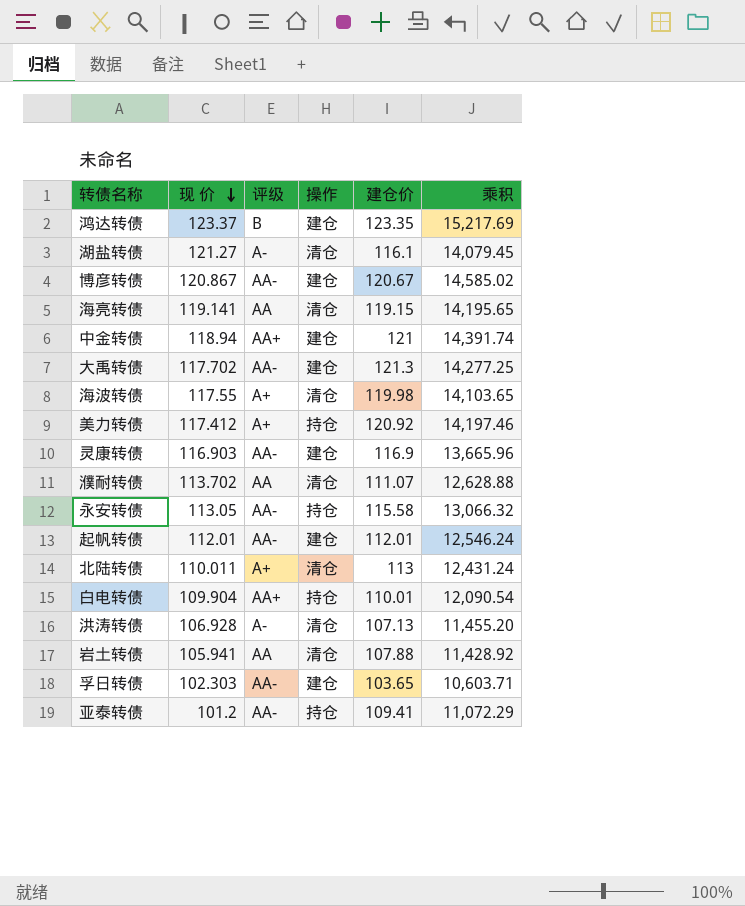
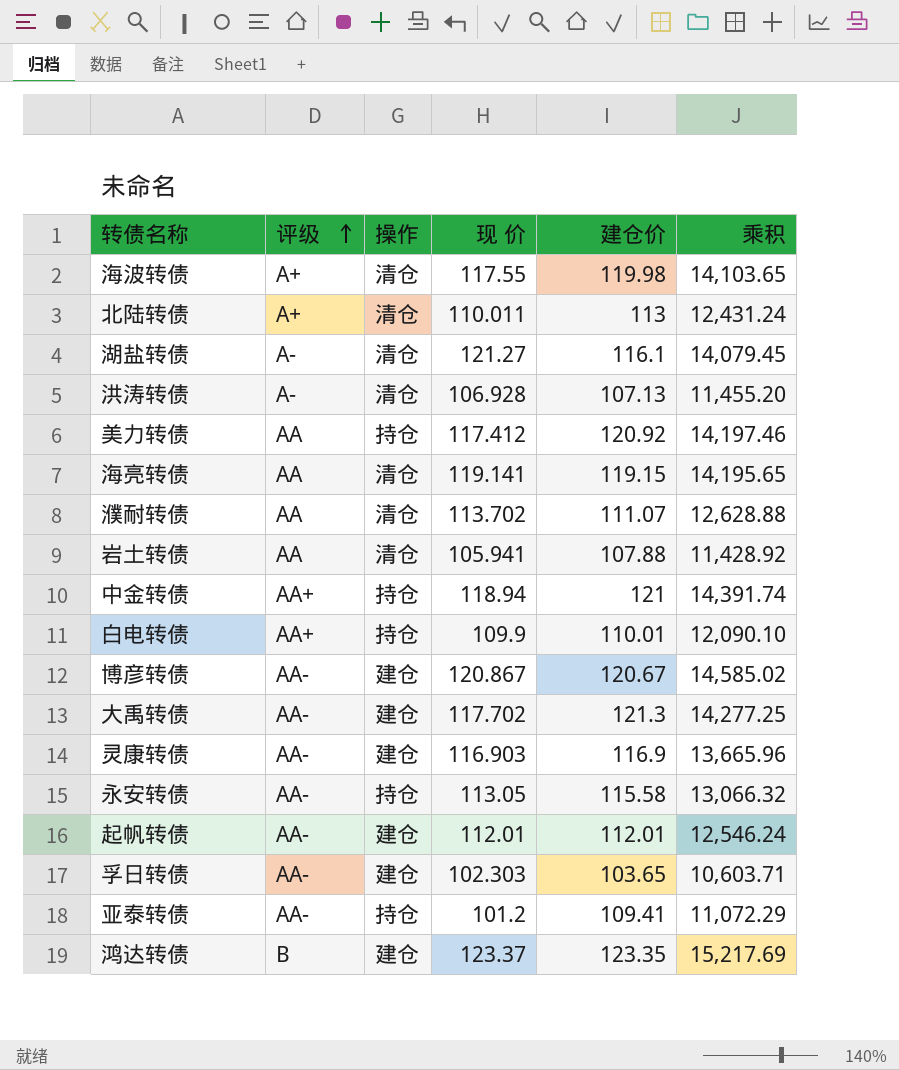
row order: 现 价 descending -> 评级 ascending
column 现 价 | position: 2 -> 4
美力转债 | 评级: A+ -> AA
中金转债 | 操作: 建仓 -> 持仓
白电转债 | 现 价: 109.904 -> 109.9
白电转债 | 乘积: 12,090.54 -> 12,090.10

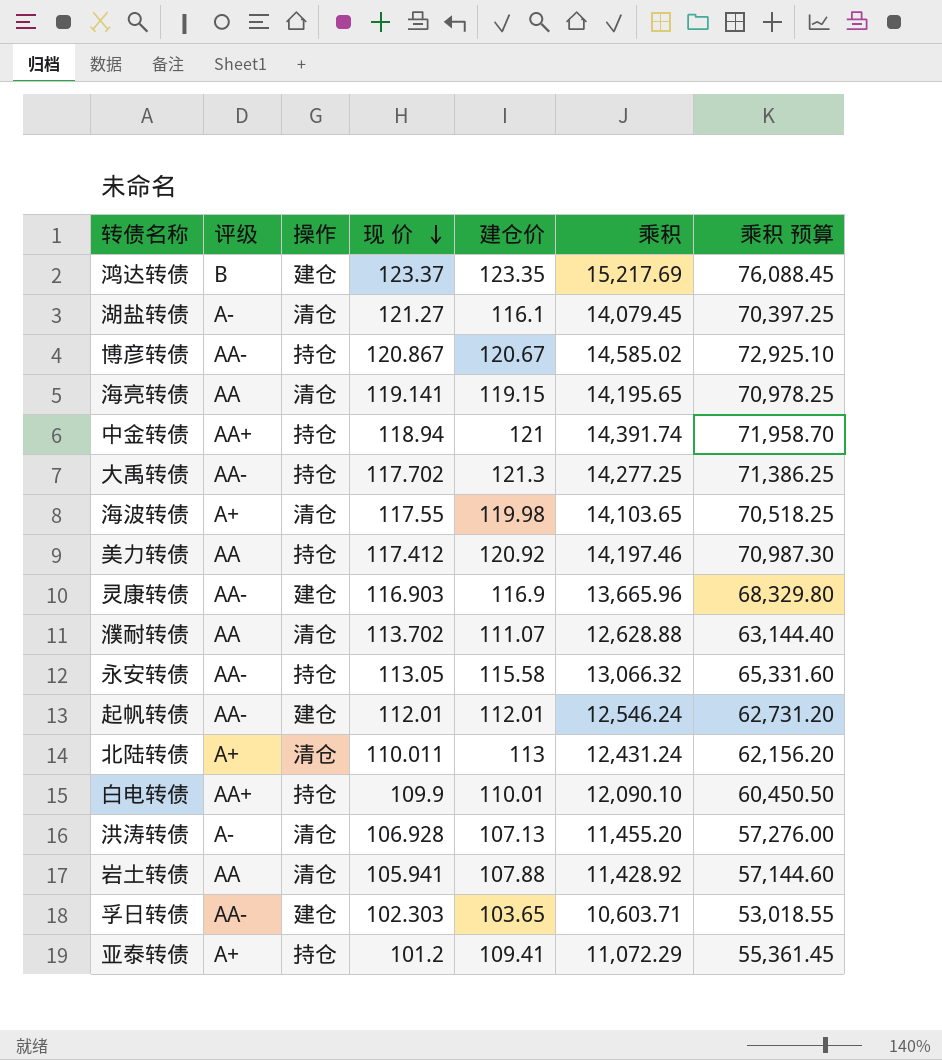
row order: 评级 ascending -> 现 价 descending
column 乘积 预算 | formula: none -> [乘积] * 5
博彦转债 | 操作: 建仓 -> 持仓
大禹转债 | 操作: 建仓 -> 持仓
亚泰转债 | 评级: AA- -> A+

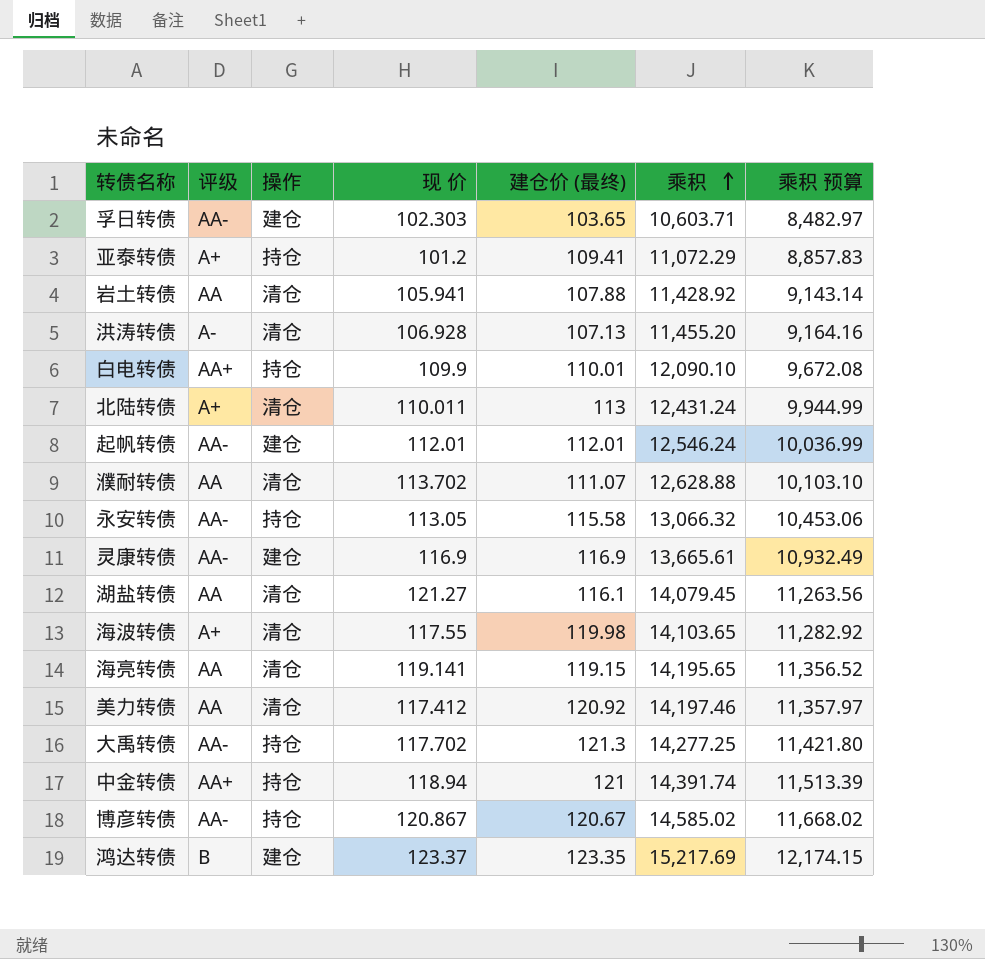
row order: 现 价 descending -> 乘积 ascending
column name: 建仓价 -> 建仓价 (最终)
column 乘积 预算 | formula: [乘积] * 5 -> [乘积] * 0.8
灵康转债 | 现 价: 116.903 -> 116.9
灵康转债 | 乘积: 13,665.96 -> 13,665.61
湖盐转债 | 评级: A- -> AA
美力转债 | 操作: 持仓 -> 清仓

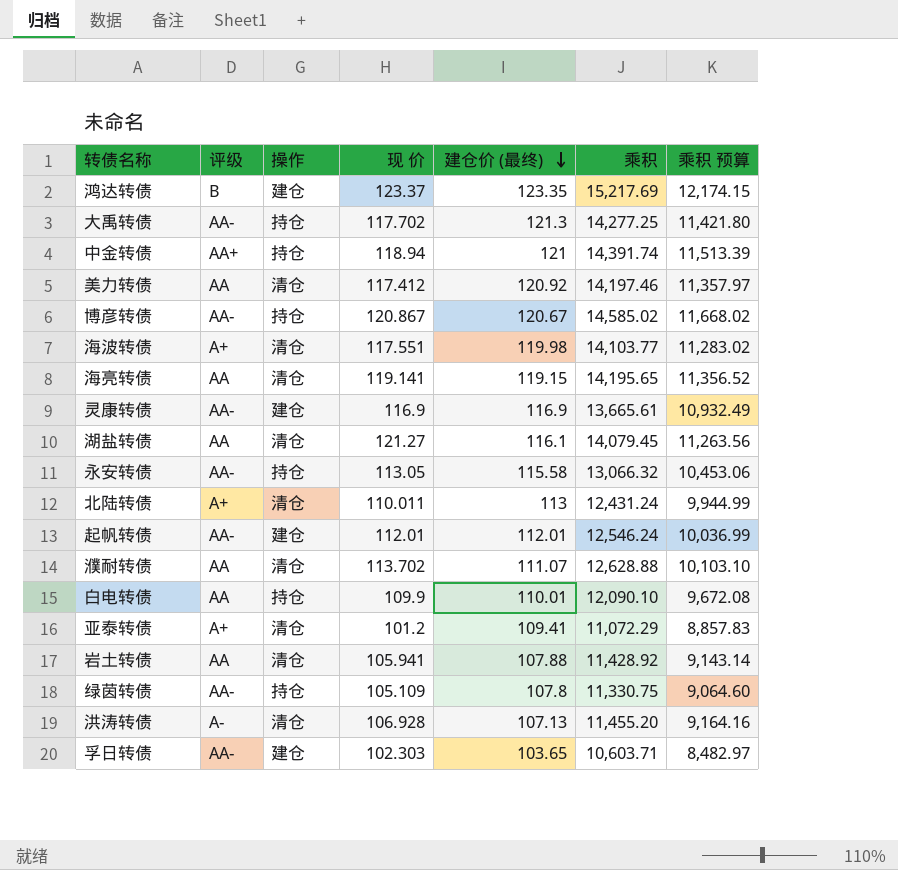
row order: 乘积 ascending -> 建仓价 (最终) descending
海波转债 | 现 价: 117.55 -> 117.551
海波转债 | 乘积: 14,103.65 -> 14,103.77
海波转债 | 乘积 预算: 11,282.92 -> 11,283.02
白电转债 | 评级: AA+ -> AA
亚泰转债 | 操作: 持仓 -> 清仓
row 绿茵转债: none -> AA- | 持仓 | 105.109 | 107.8 | 11,330.75 | 9,064.60

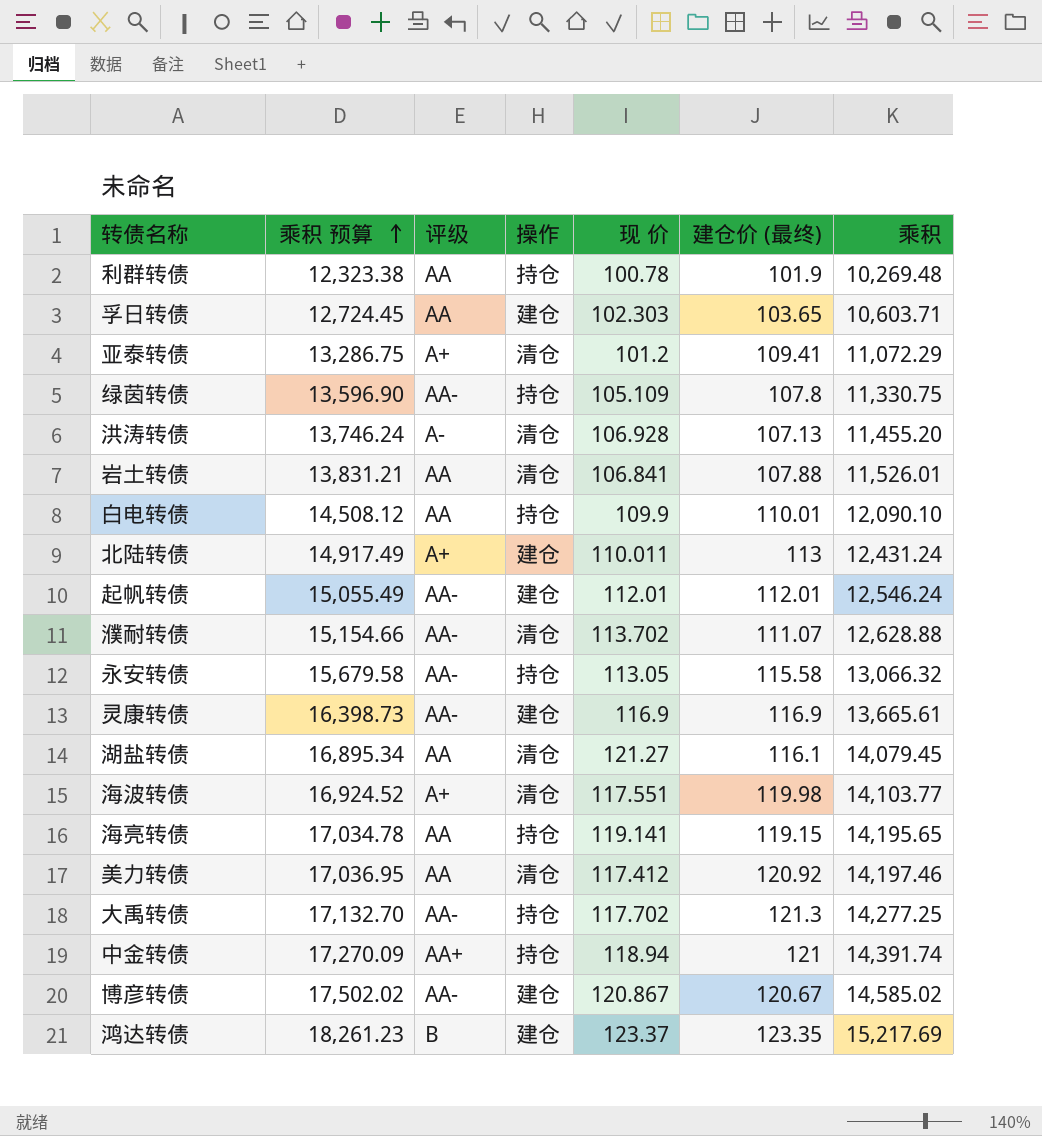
row order: 建仓价 (最终) descending -> 乘积 预算 ascending
column 乘积 预算 | formula: [乘积] * 0.8 -> [乘积] * 1.2
column 乘积 预算 | position: 7 -> 2
row 利群转债: none -> 12,323.38 | AA | 持仓 | 100.78 | 101.9 | 10,269.48
孚日转债 | 评级: AA- -> AA
岩土转债 | 现 价: 105.941 -> 106.841
岩土转债 | 乘积: 11,428.92 -> 11,526.01
北陆转债 | 操作: 清仓 -> 建仓
濮耐转债 | 评级: AA -> AA-
海亮转债 | 操作: 清仓 -> 持仓
博彦转债 | 操作: 持仓 -> 建仓

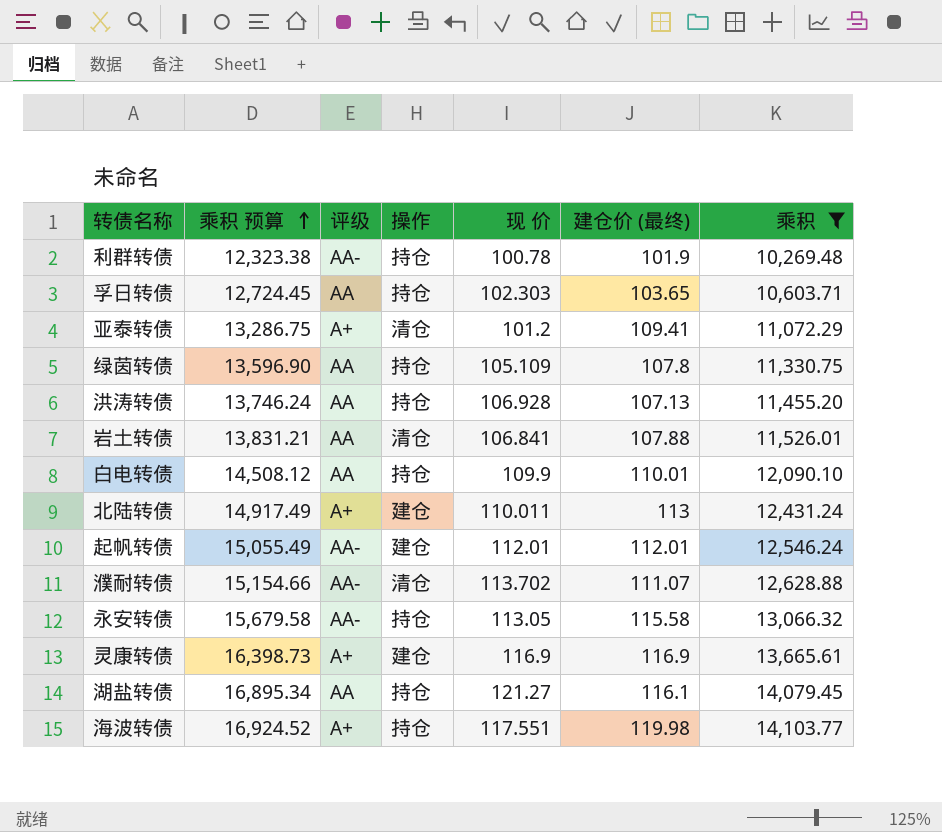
filter: none -> 乘积 <= 14,103.77
利群转债 | 评级: AA -> AA-
孚日转债 | 操作: 建仓 -> 持仓
绿茵转债 | 评级: AA- -> AA
洪涛转债 | 评级: A- -> AA
洪涛转债 | 操作: 清仓 -> 持仓
灵康转债 | 评级: AA- -> A+
湖盐转债 | 操作: 清仓 -> 持仓
海波转债 | 操作: 清仓 -> 持仓

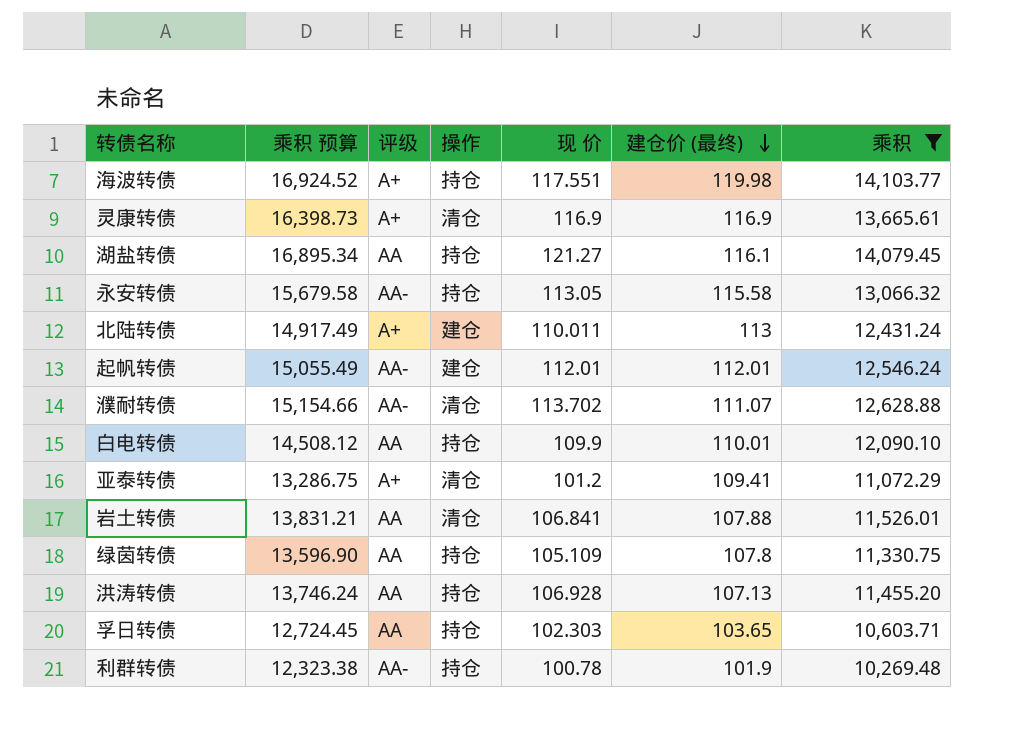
row order: 乘积 预算 ascending -> 建仓价 (最终) descending
灵康转债 | 操作: 建仓 -> 清仓

